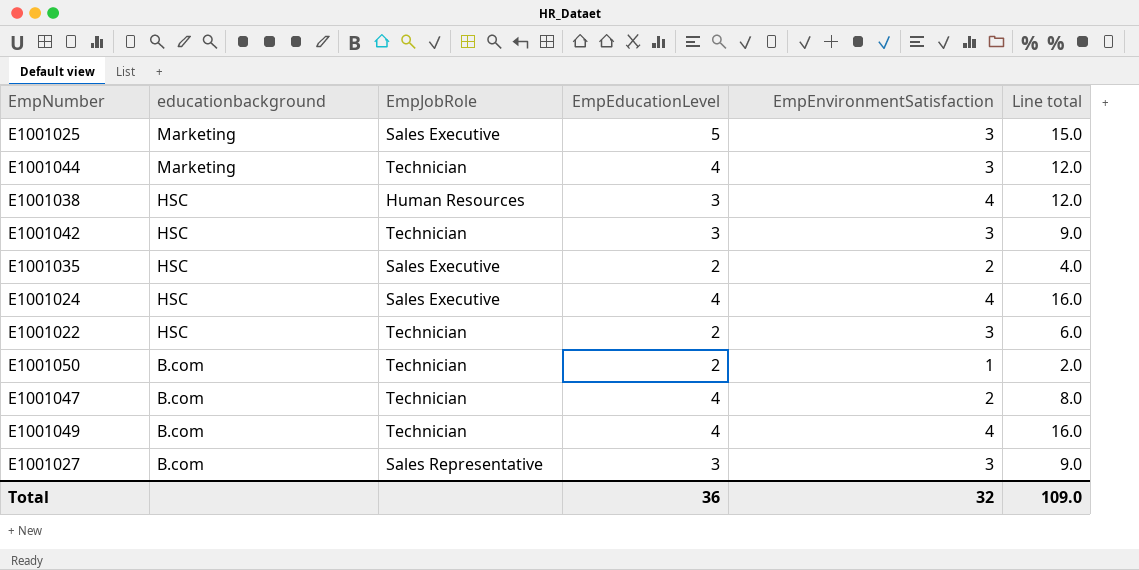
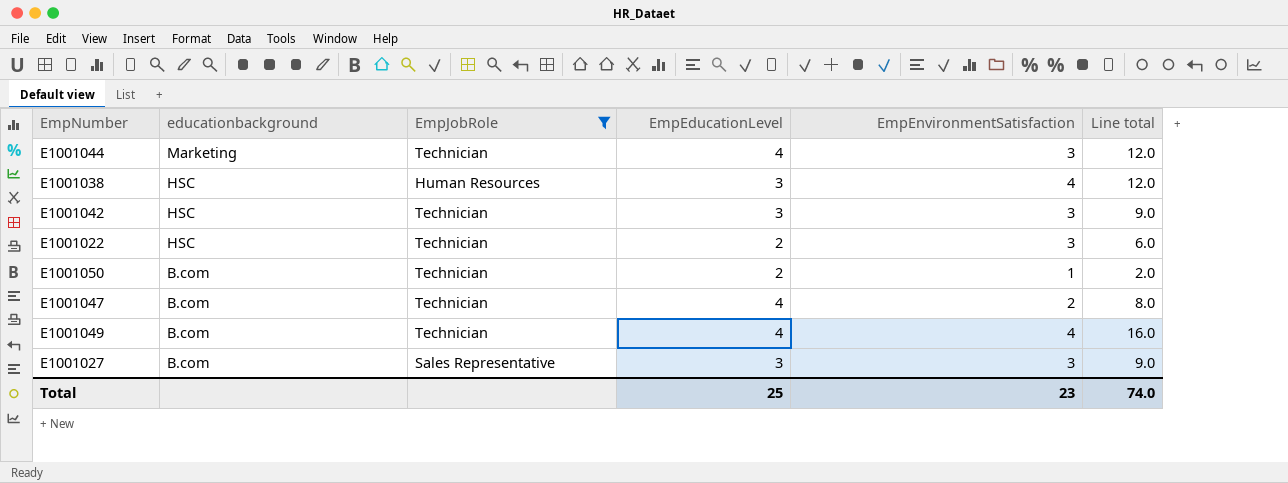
filter: none -> EmpJobRole != Sales Executive
Total | EmpEducationLevel: 36 -> 25
Total | EmpEnvironmentSatisfaction: 32 -> 23
Total | Line total: 109.0 -> 74.0

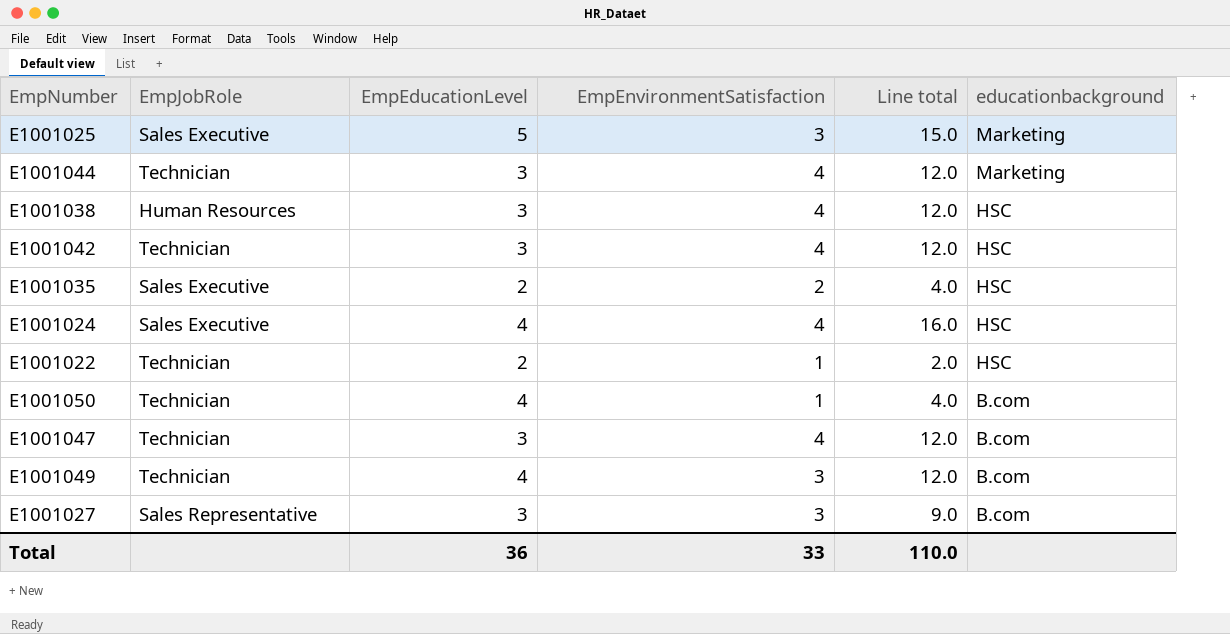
filter: EmpJobRole != Sales Executive -> none
column educationbackground | position: 2 -> 6
E1001044 | EmpEducationLevel: 4 -> 3
E1001044 | EmpEnvironmentSatisfaction: 3 -> 4
E1001042 | EmpEnvironmentSatisfaction: 3 -> 4
E1001042 | Line total: 9.0 -> 12.0
E1001022 | EmpEnvironmentSatisfaction: 3 -> 1
E1001022 | Line total: 6.0 -> 2.0
E1001050 | EmpEducationLevel: 2 -> 4
E1001050 | Line total: 2.0 -> 4.0
E1001047 | EmpEducationLevel: 4 -> 3
E1001047 | EmpEnvironmentSatisfaction: 2 -> 4
E1001047 | Line total: 8.0 -> 12.0
E1001049 | EmpEnvironmentSatisfaction: 4 -> 3
E1001049 | Line total: 16.0 -> 12.0
Total | EmpEducationLevel: 25 -> 36
Total | EmpEnvironmentSatisfaction: 23 -> 33
Total | Line total: 74.0 -> 110.0

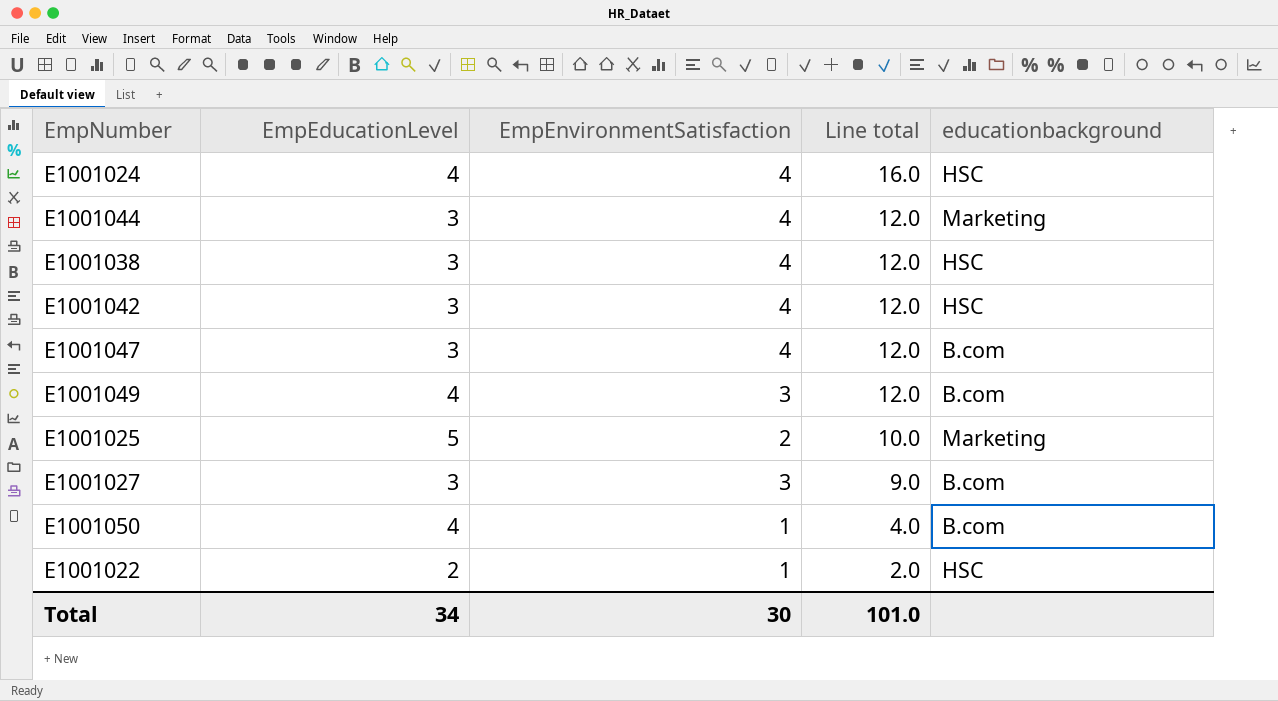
row order: educationbackground descending -> Line total descending
column EmpJobRole | position: 2 -> none
row E1001035: Sales Executive | 2 | 2 | 4.0 | HSC -> none
E1001025 | EmpEnvironmentSatisfaction: 3 -> 2
E1001025 | Line total: 15.0 -> 10.0
Total | EmpEducationLevel: 36 -> 34
Total | EmpEnvironmentSatisfaction: 33 -> 30
Total | Line total: 110.0 -> 101.0

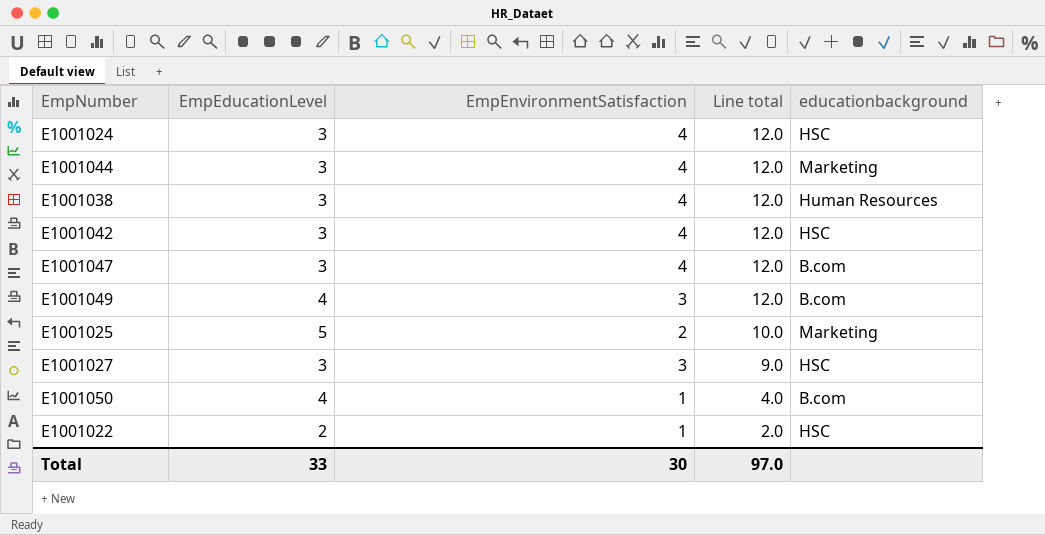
E1001024 | EmpEducationLevel: 4 -> 3
E1001024 | Line total: 16.0 -> 12.0
E1001038 | educationbackground: HSC -> Human Resources
E1001027 | educationbackground: B.com -> HSC
Total | EmpEducationLevel: 34 -> 33
Total | Line total: 101.0 -> 97.0

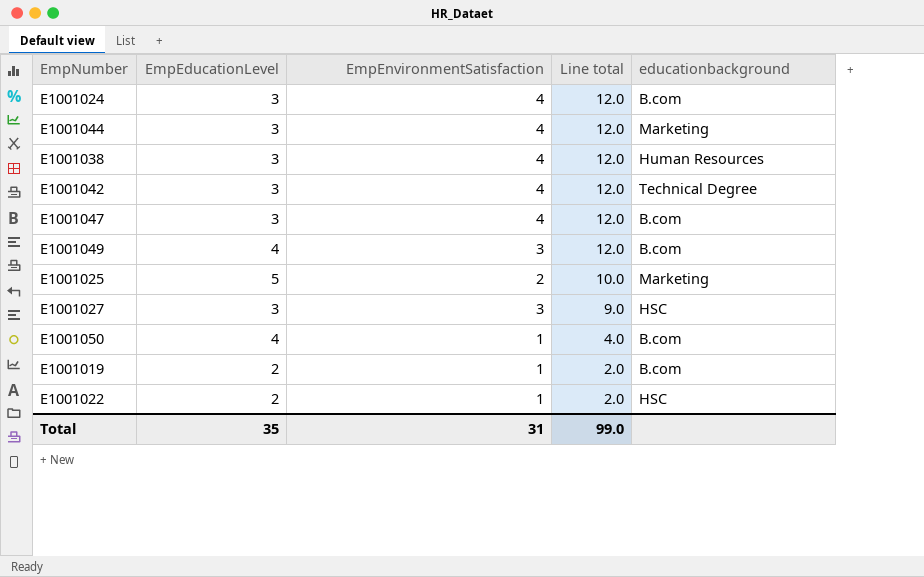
E1001024 | educationbackground: HSC -> B.com
E1001042 | educationbackground: HSC -> Technical Degree
row E1001019: none -> 2 | 1 | 2.0 | B.com
Total | EmpEducationLevel: 33 -> 35
Total | EmpEnvironmentSatisfaction: 30 -> 31
Total | Line total: 97.0 -> 99.0

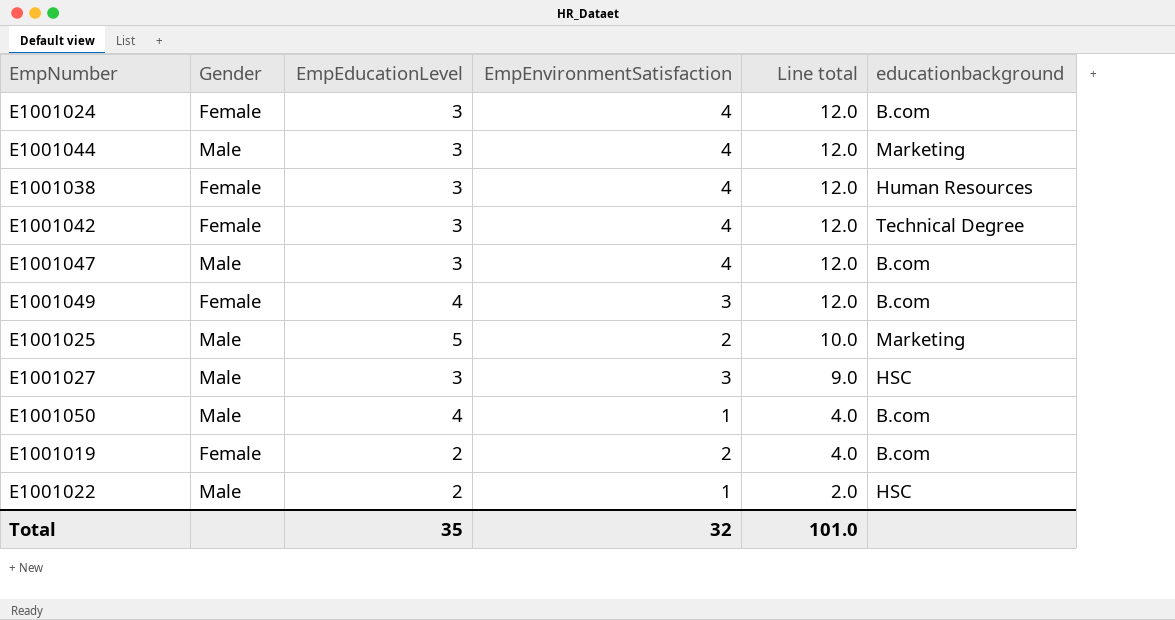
column Gender | position: none -> 2
E1001019 | EmpEnvironmentSatisfaction: 1 -> 2
E1001019 | Line total: 2.0 -> 4.0
Total | EmpEnvironmentSatisfaction: 31 -> 32
Total | Line total: 99.0 -> 101.0

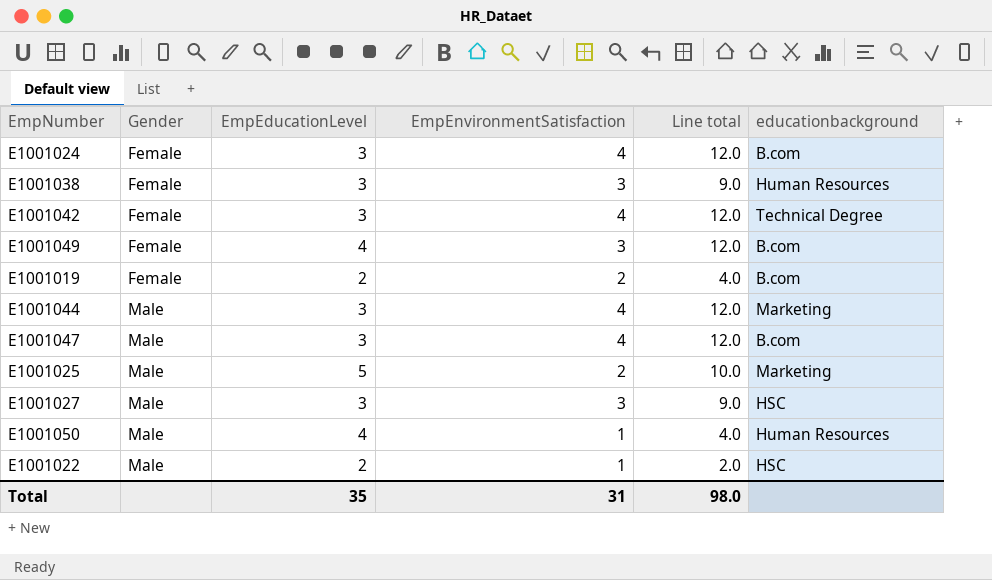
row order: Line total descending -> Gender ascending
E1001038 | EmpEnvironmentSatisfaction: 4 -> 3
E1001038 | Line total: 12.0 -> 9.0
E1001050 | educationbackground: B.com -> Human Resources
Total | EmpEnvironmentSatisfaction: 32 -> 31
Total | Line total: 101.0 -> 98.0

